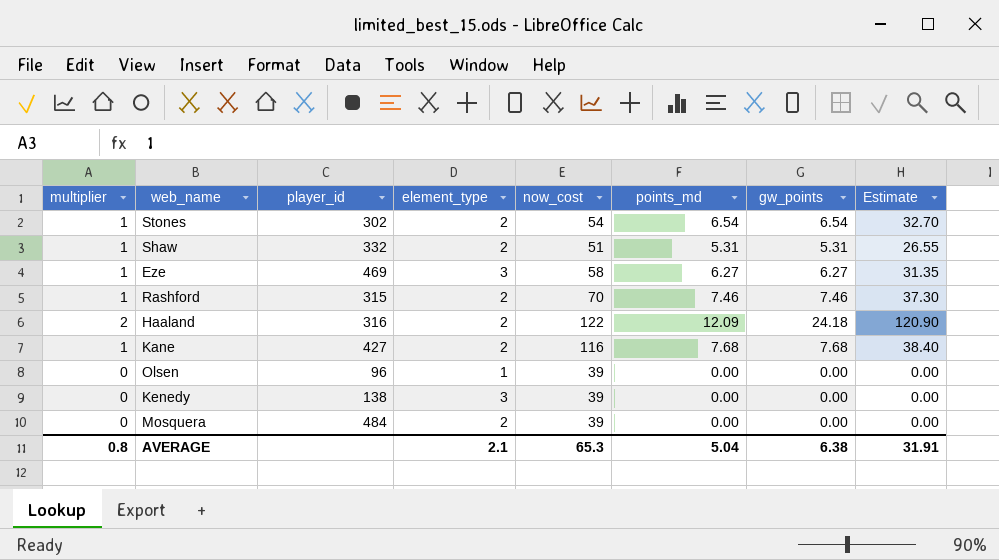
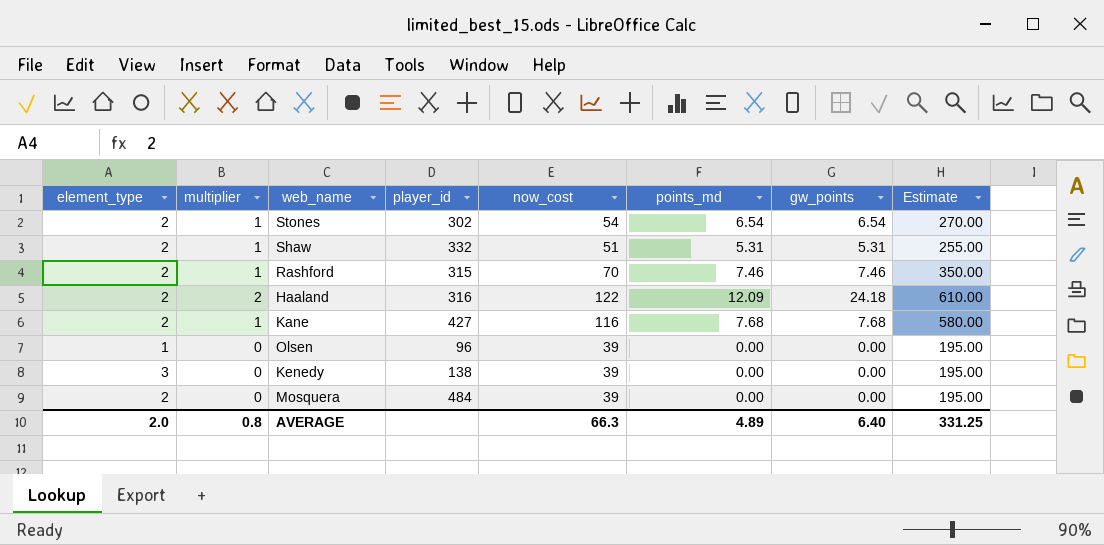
column element_type | position: 4 -> 1
column Estimate | formula: [gw_points] * 5 -> [now_cost] * 5
row Eze: 1 | 469 | 3 | 58 | 6.27 | 6.27 | 31.35 -> none
AVERAGE | element_type: 2.1 -> 2.0
AVERAGE | now_cost: 65.3 -> 66.3
AVERAGE | points_md: 5.04 -> 4.89
AVERAGE | gw_points: 6.38 -> 6.40
AVERAGE | Estimate: 31.91 -> 331.25

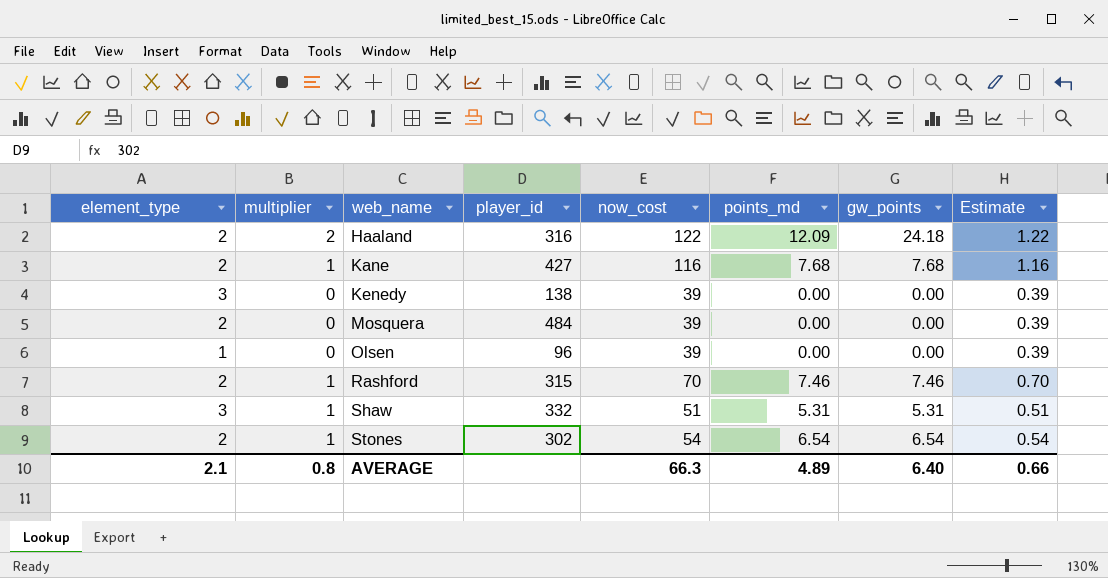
row order: none -> web_name ascending
column Estimate | formula: [now_cost] * 5 -> [now_cost] * 0.01
Shaw | element_type: 2 -> 3
AVERAGE | element_type: 2.0 -> 2.1
AVERAGE | Estimate: 331.25 -> 0.66

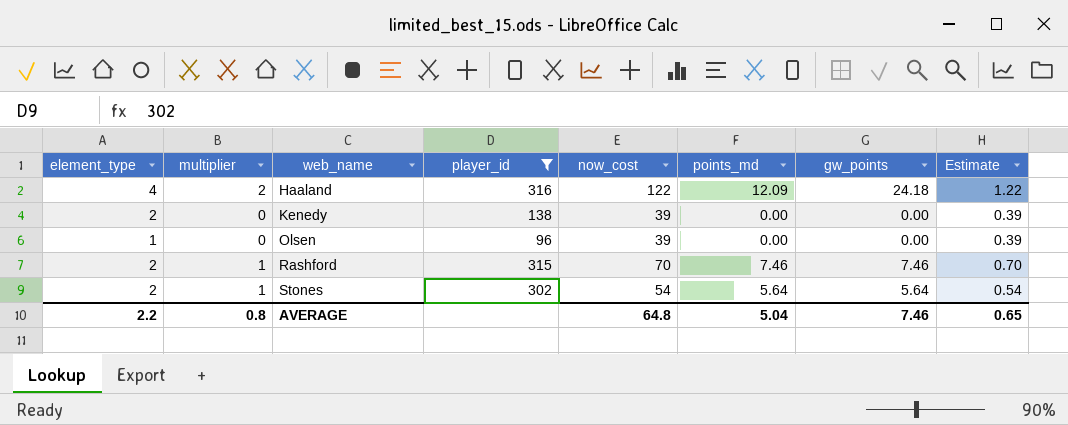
filter: none -> player_id <= 316
Haaland | element_type: 2 -> 4
Kenedy | element_type: 3 -> 2
Stones | points_md: 6.54 -> 5.64
Stones | gw_points: 6.54 -> 5.64
AVERAGE | element_type: 2.1 -> 2.2
AVERAGE | now_cost: 66.3 -> 64.8
AVERAGE | points_md: 4.89 -> 5.04
AVERAGE | gw_points: 6.40 -> 7.46
AVERAGE | Estimate: 0.66 -> 0.65

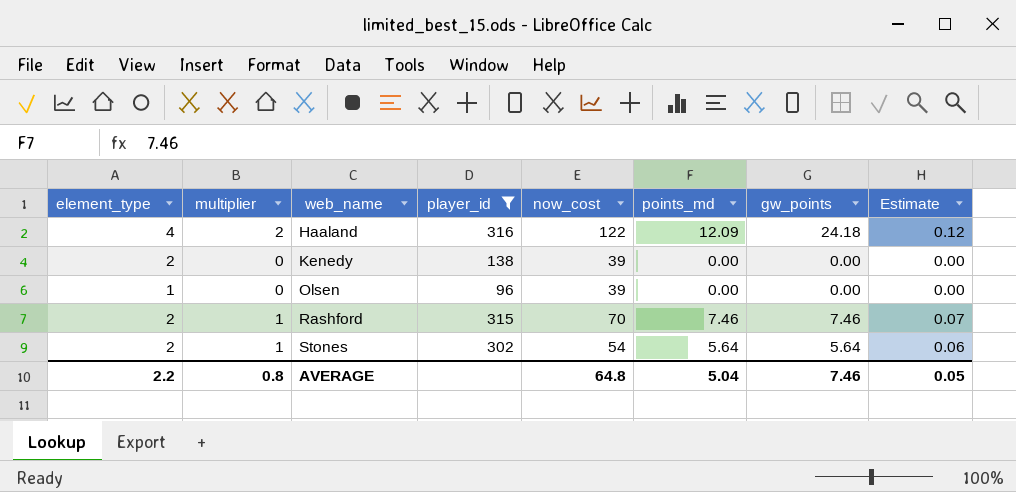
column Estimate | formula: [now_cost] * 0.01 -> [points_md] * 0.01
AVERAGE | Estimate: 0.65 -> 0.05

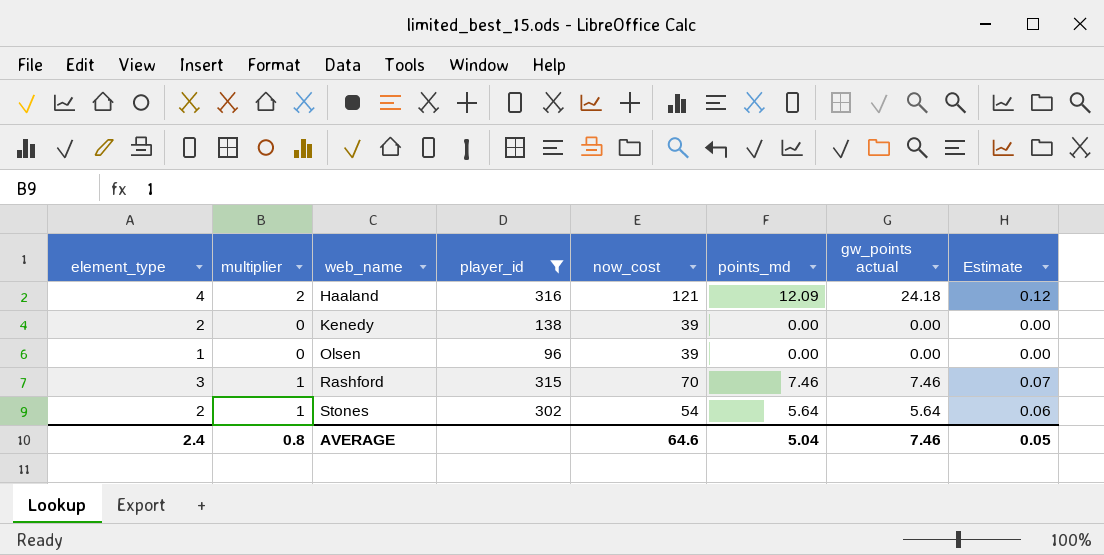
column name: gw_points -> gw_points actual
Haaland | now_cost: 122 -> 121
Rashford | element_type: 2 -> 3
AVERAGE | element_type: 2.2 -> 2.4
AVERAGE | now_cost: 64.8 -> 64.6

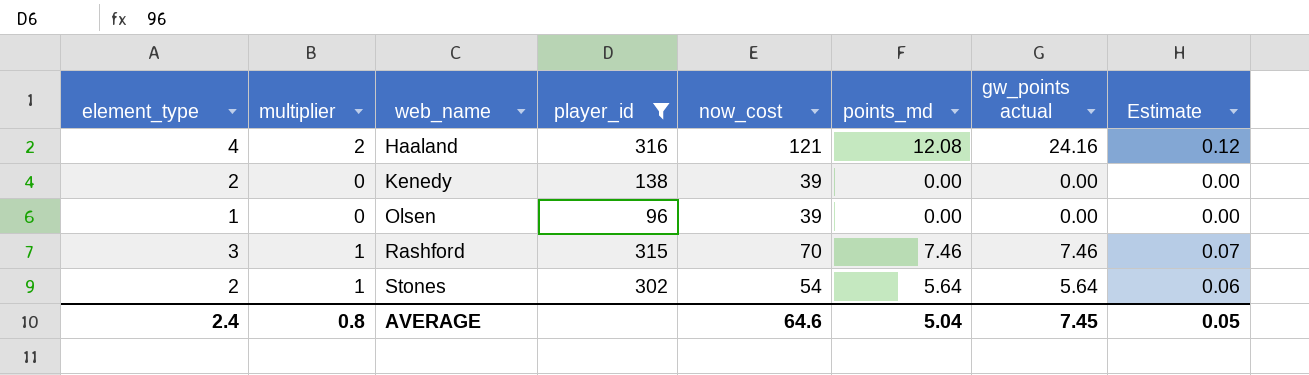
Haaland | points_md: 12.09 -> 12.08
Haaland | gw_points actual: 24.18 -> 24.16
AVERAGE | gw_points actual: 7.46 -> 7.45

